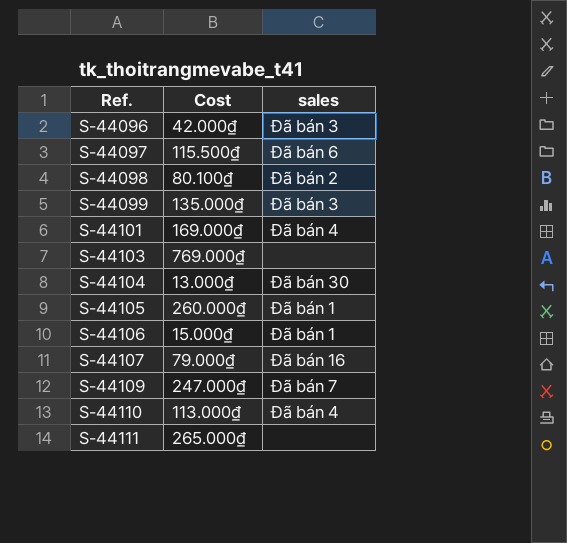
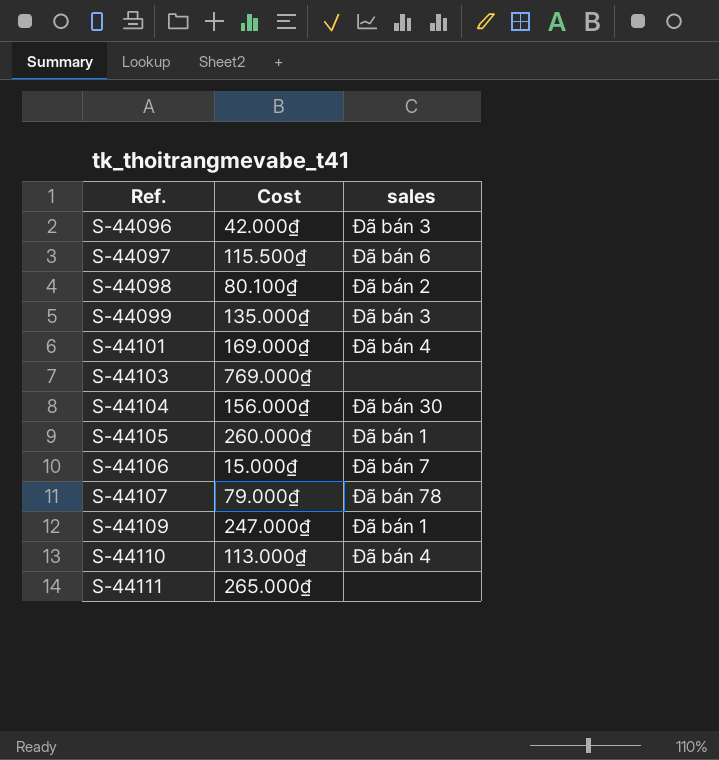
S-44104 | Cost: 13.000₫ -> 156.000₫
S-44106 | sales: Đã bán 1 -> Đã bán 7
S-44107 | sales: Đã bán 16 -> Đã bán 78
S-44109 | sales: Đã bán 7 -> Đã bán 1

